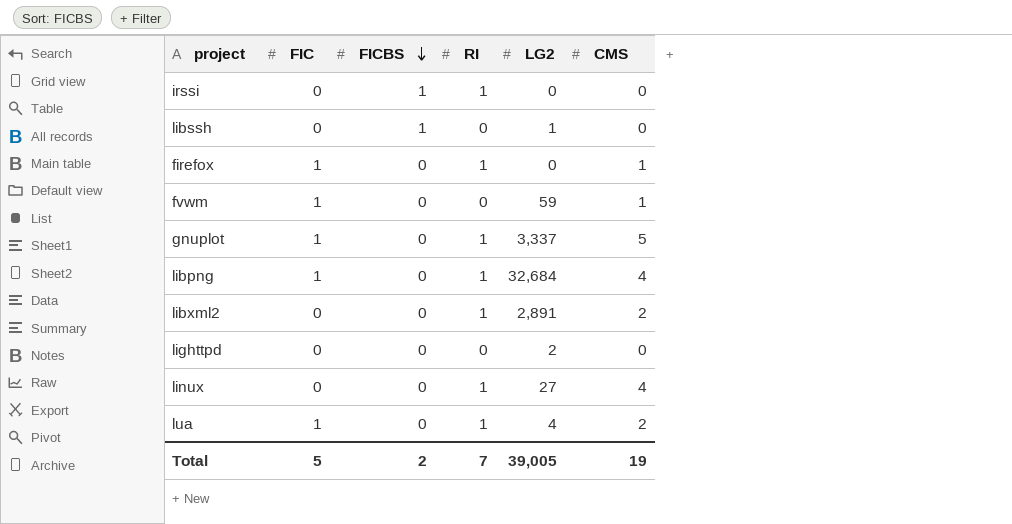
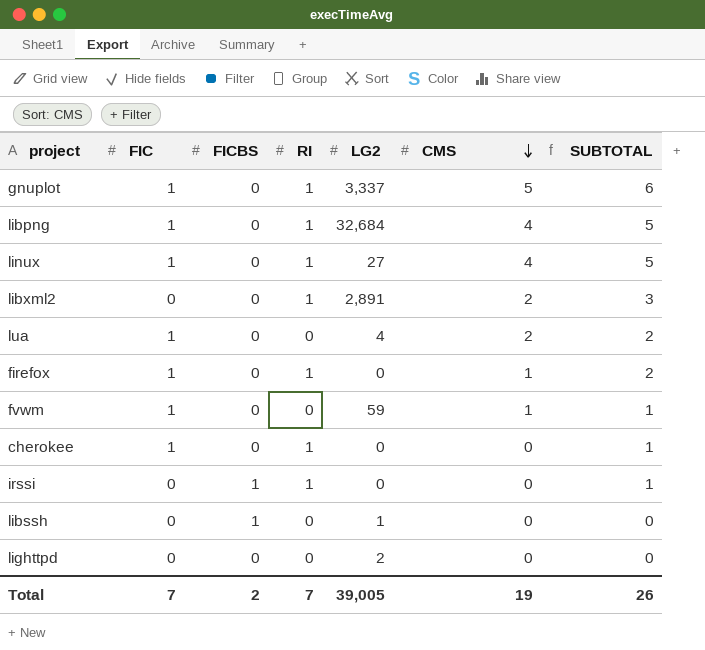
row order: FICBS descending -> CMS descending
column SUBTOTAL | formula: none -> [RI] + [CMS]
linux | FIC: 0 -> 1
lua | RI: 1 -> 0
row cherokee: none -> 1 | 0 | 1 | 0 | 0 | 1
Total | FIC: 5 -> 7

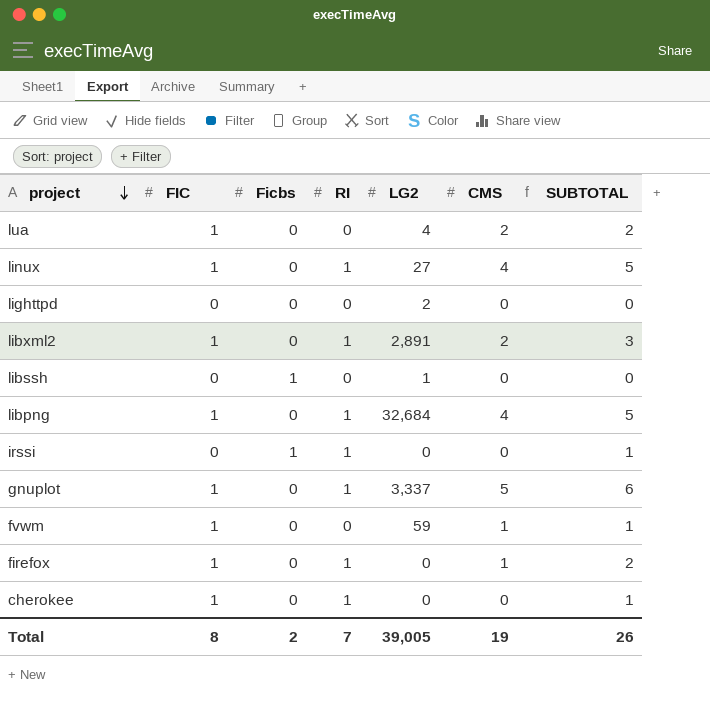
row order: CMS descending -> project descending
column name: FICBS -> Ficbs
libxml2 | FIC: 0 -> 1
Total | FIC: 7 -> 8

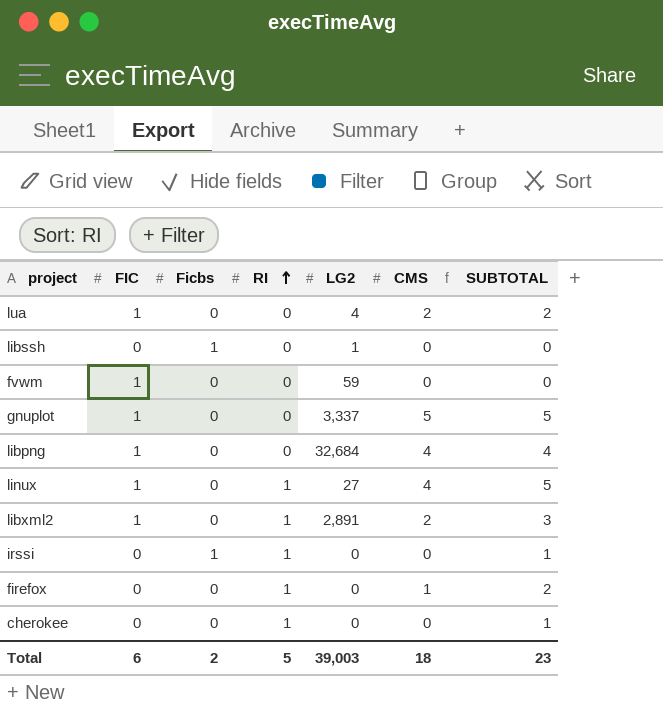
row order: project descending -> RI ascending
row lighttpd: 0 | 0 | 0 | 2 | 0 | 0 -> none
fvwm | CMS: 1 -> 0
fvwm | SUBTOTAL: 1 -> 0
gnuplot | RI: 1 -> 0
gnuplot | SUBTOTAL: 6 -> 5
libpng | RI: 1 -> 0
libpng | SUBTOTAL: 5 -> 4
firefox | FIC: 1 -> 0
cherokee | FIC: 1 -> 0
Total | FIC: 8 -> 6
Total | RI: 7 -> 5
Total | LG2: 39,005 -> 39,003
Total | CMS: 19 -> 18
Total | SUBTOTAL: 26 -> 23

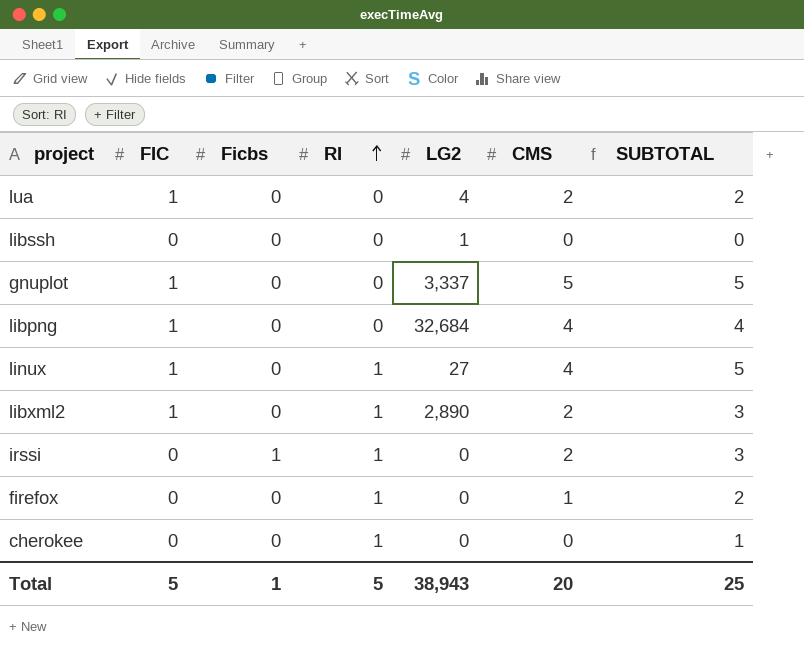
row fvwm: 1 | 0 | 0 | 59 | 0 | 0 -> none
libssh | Ficbs: 1 -> 0
libxml2 | LG2: 2,891 -> 2,890
irssi | CMS: 0 -> 2
irssi | SUBTOTAL: 1 -> 3
Total | FIC: 6 -> 5
Total | Ficbs: 2 -> 1
Total | LG2: 39,003 -> 38,943
Total | CMS: 18 -> 20
Total | SUBTOTAL: 23 -> 25

